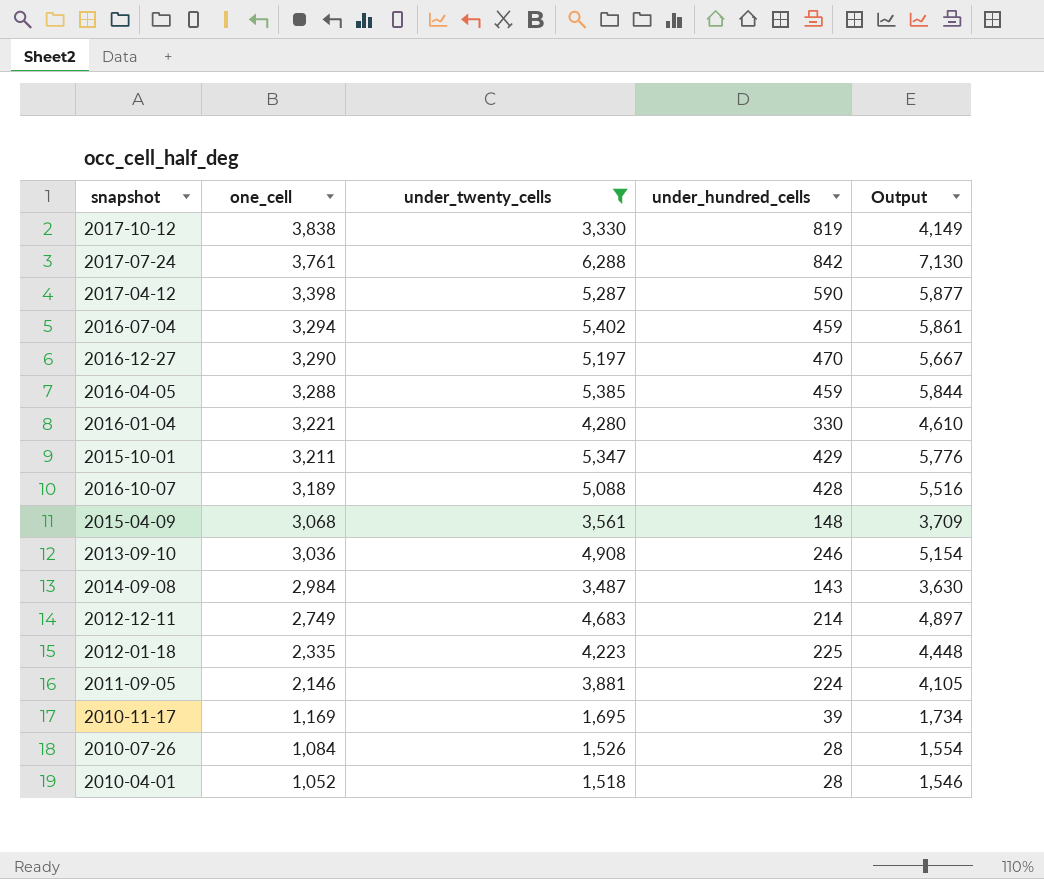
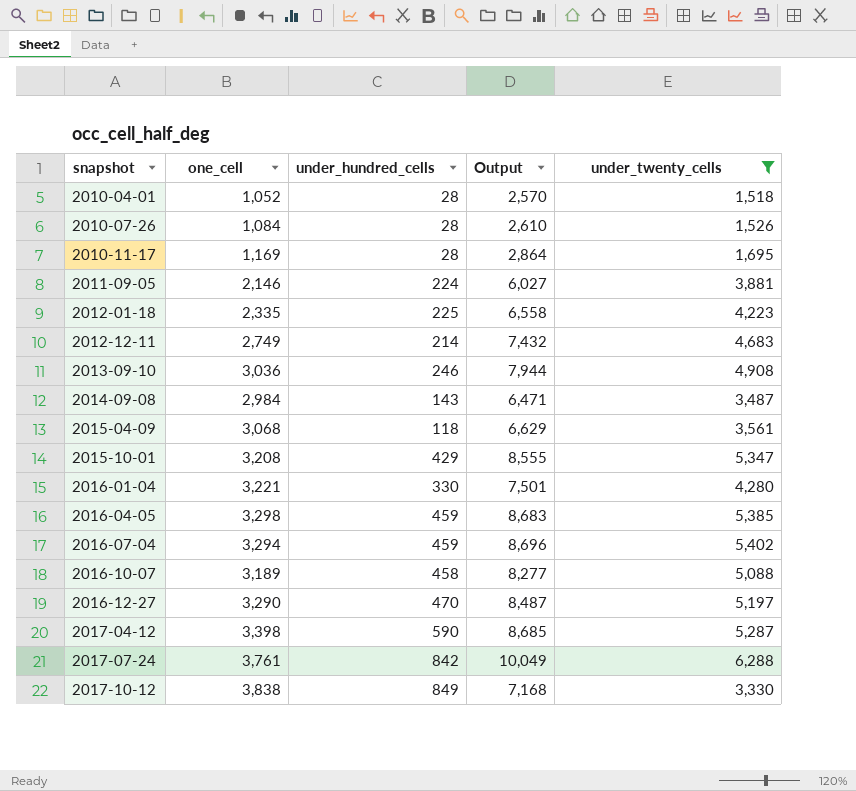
row order: one_cell descending -> snapshot ascending
column Output | formula: [under_twenty_cells] + [under_hundred_cells] -> [one_cell] + [under_twenty_cells]
column under_twenty_cells | position: 3 -> 5
2010-11-17 | under_hundred_cells: 39 -> 28
2015-04-09 | under_hundred_cells: 148 -> 118
2015-10-01 | one_cell: 3,211 -> 3,208
2016-04-05 | one_cell: 3,288 -> 3,298
2016-10-07 | under_hundred_cells: 428 -> 458
2017-10-12 | under_hundred_cells: 819 -> 849

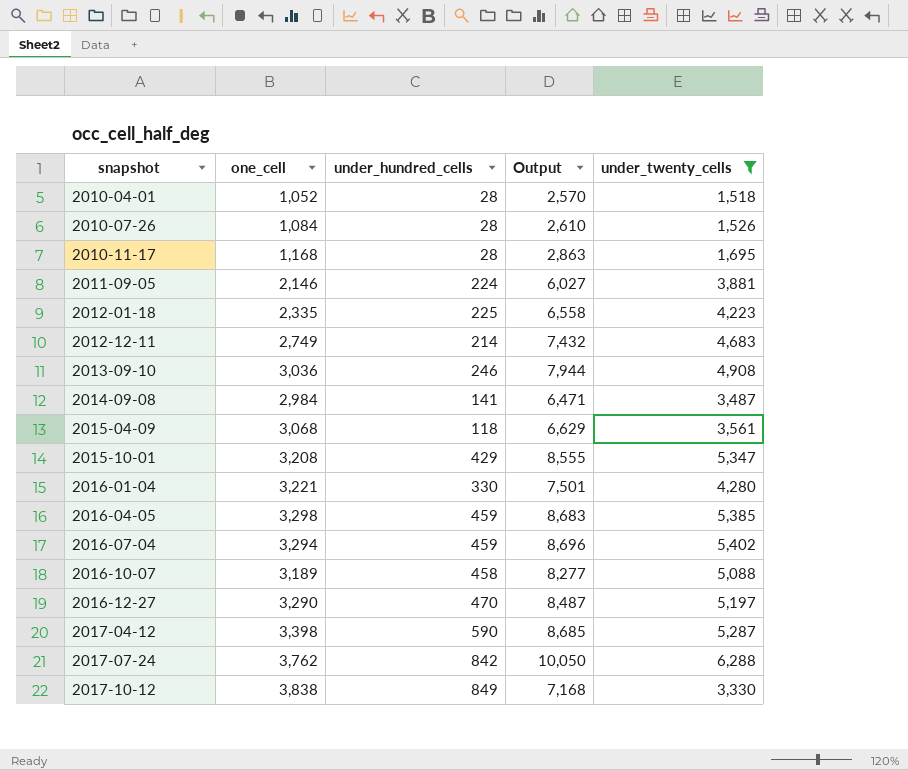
2010-11-17 | one_cell: 1,169 -> 1,168
2010-11-17 | Output: 2,864 -> 2,863
2014-09-08 | under_hundred_cells: 143 -> 141
2017-07-24 | one_cell: 3,761 -> 3,762
2017-07-24 | Output: 10,049 -> 10,050

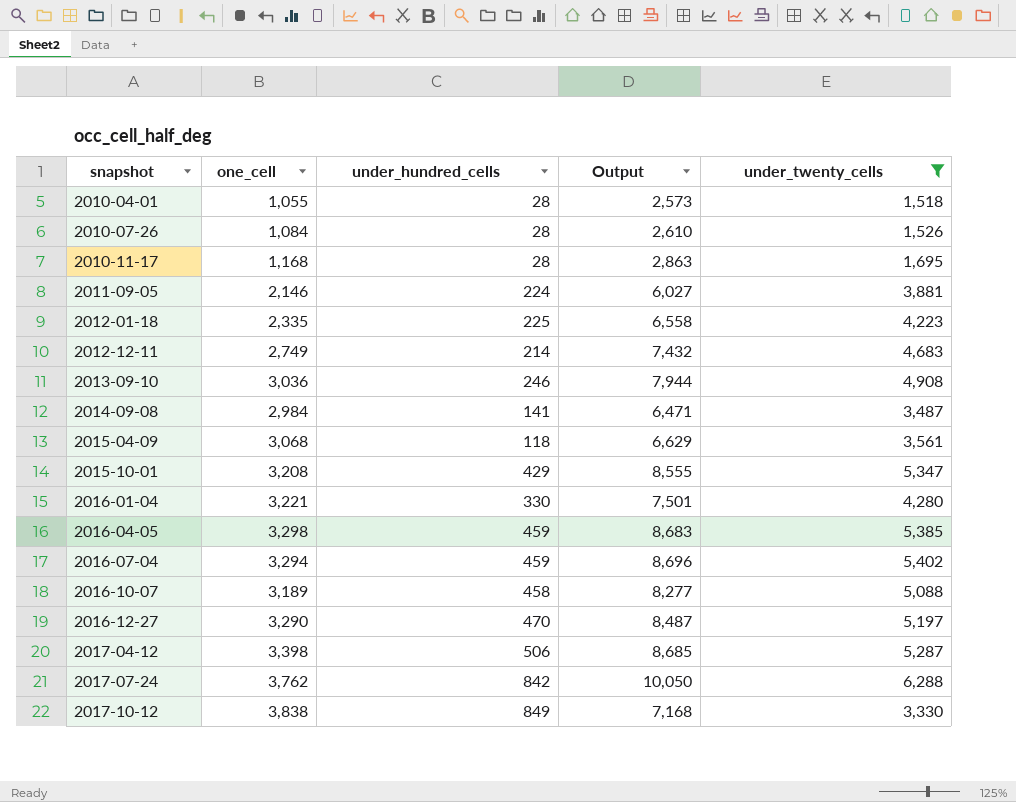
2010-04-01 | one_cell: 1,052 -> 1,055
2010-04-01 | Output: 2,570 -> 2,573
2017-04-12 | under_hundred_cells: 590 -> 506

